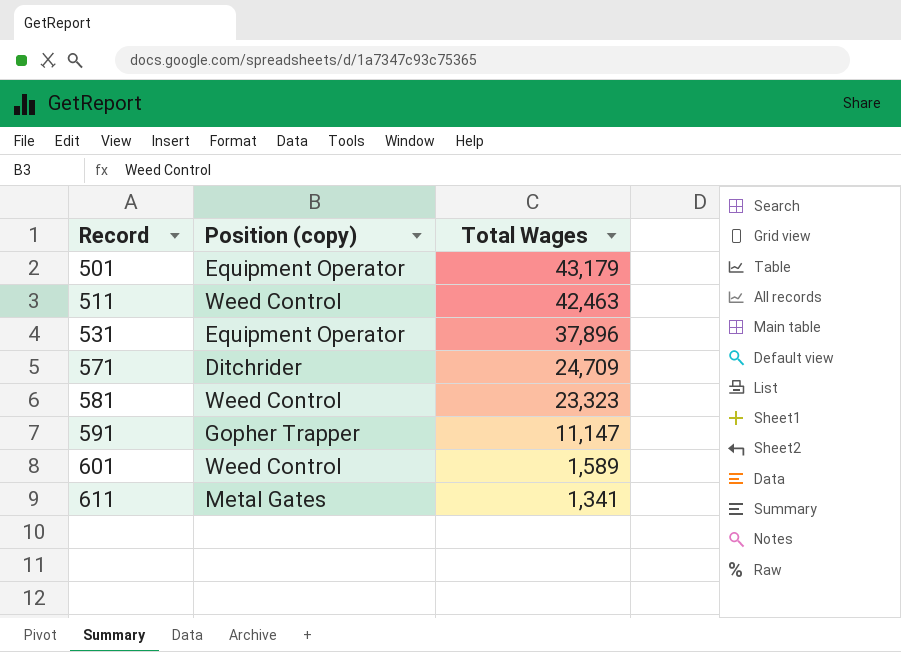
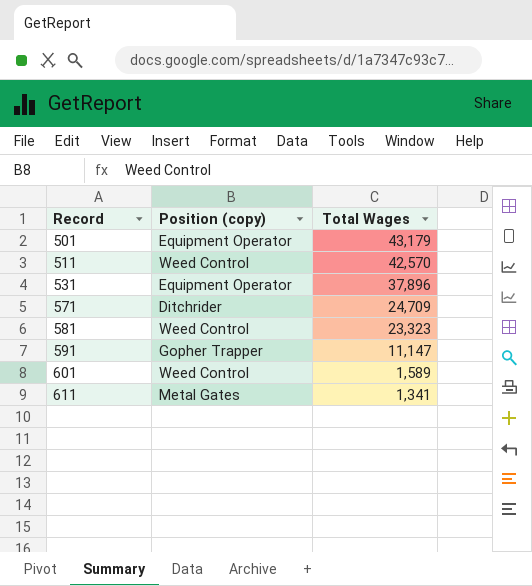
511 | Total Wages: 42,463 -> 42,570

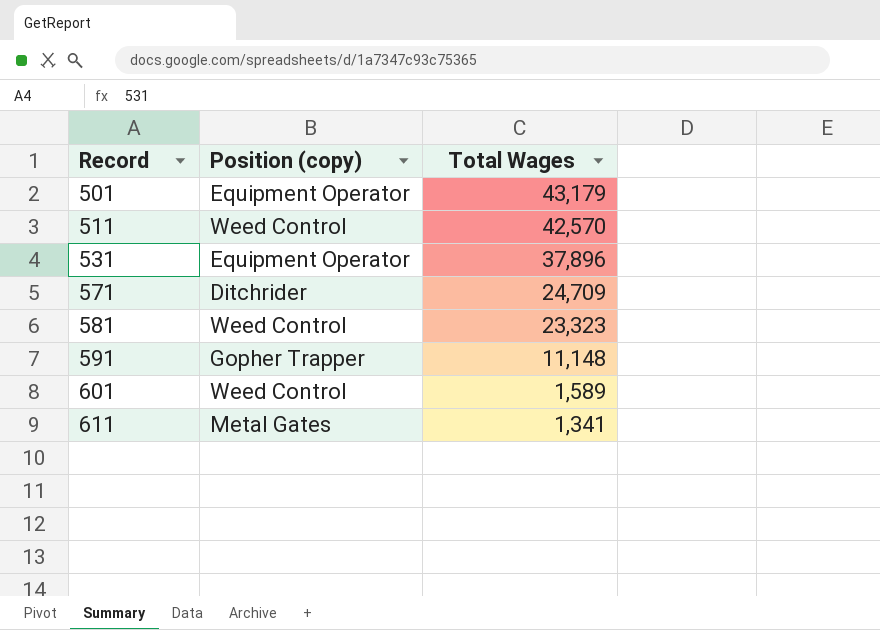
591 | Total Wages: 11,147 -> 11,148

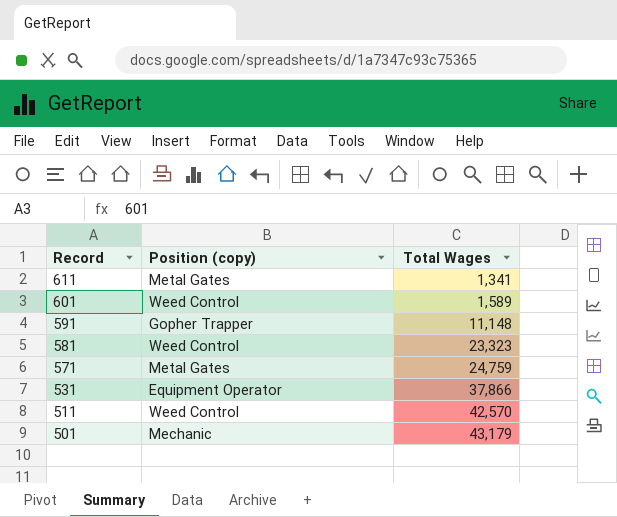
row order: Record ascending -> Record descending
571 | Position (copy): Ditchrider -> Metal Gates
571 | Total Wages: 24,709 -> 24,759
531 | Total Wages: 37,896 -> 37,866
501 | Position (copy): Equipment Operator -> Mechanic

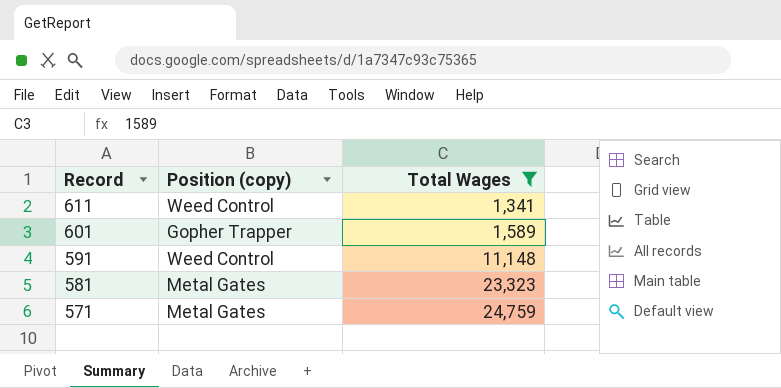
filter: none -> Total Wages <= 24,759
611 | Position (copy): Metal Gates -> Weed Control
601 | Position (copy): Weed Control -> Gopher Trapper
591 | Position (copy): Gopher Trapper -> Weed Control
581 | Position (copy): Weed Control -> Metal Gates

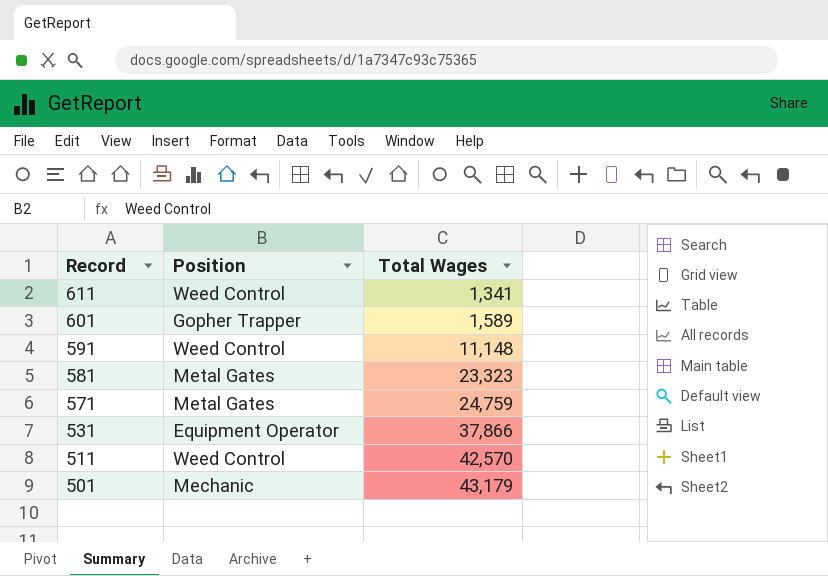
filter: Total Wages <= 24,759 -> none
column name: Position (copy) -> Position

